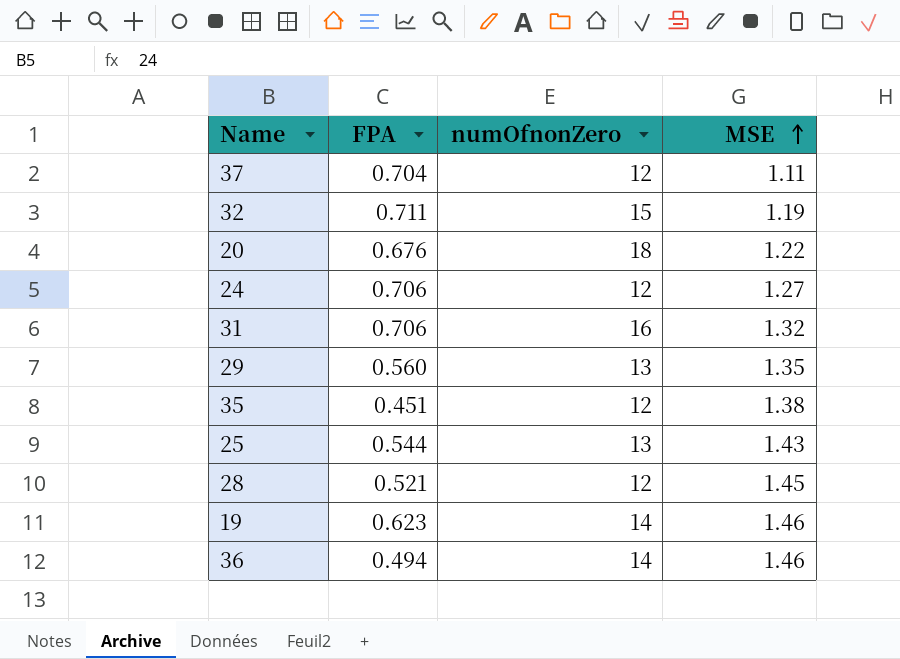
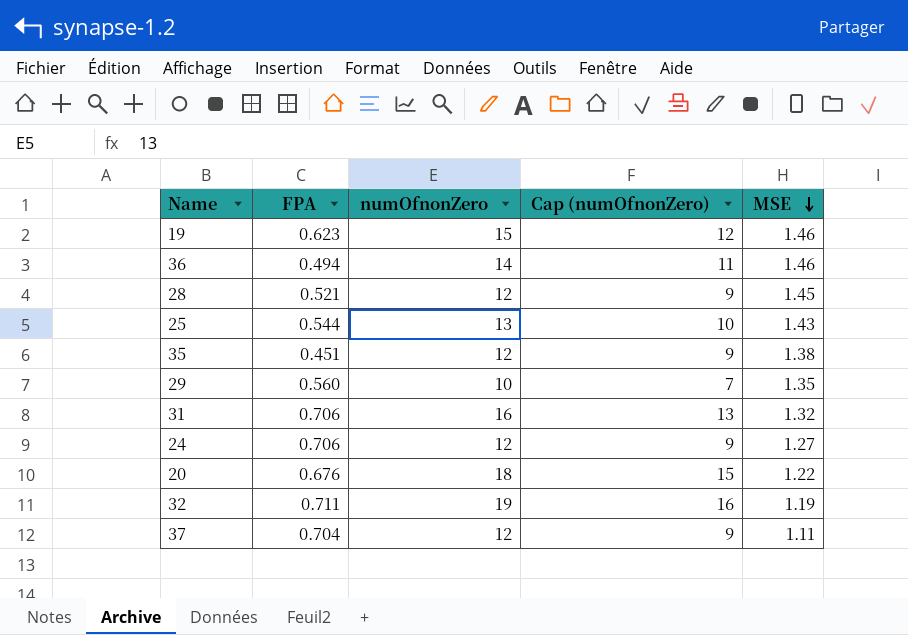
row order: MSE ascending -> MSE descending
column Cap (numOfnonZero) | formula: none -> [numOfnonZero] - 3
19 | numOfnonZero: 14 -> 15
29 | numOfnonZero: 13 -> 10
32 | numOfnonZero: 15 -> 19

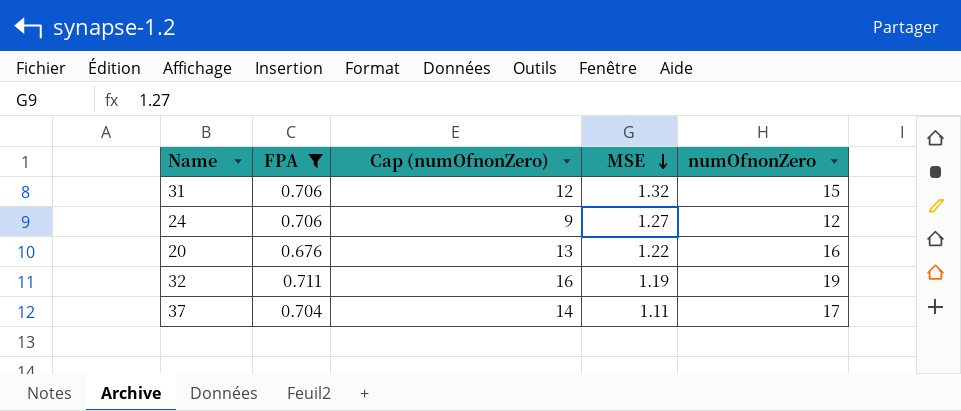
filter: none -> FPA >= 0.676
column numOfnonZero | position: 3 -> 5
31 | Cap (numOfnonZero): 13 -> 12
31 | numOfnonZero: 16 -> 15
20 | Cap (numOfnonZero): 15 -> 13
20 | numOfnonZero: 18 -> 16
37 | Cap (numOfnonZero): 9 -> 14
37 | numOfnonZero: 12 -> 17

